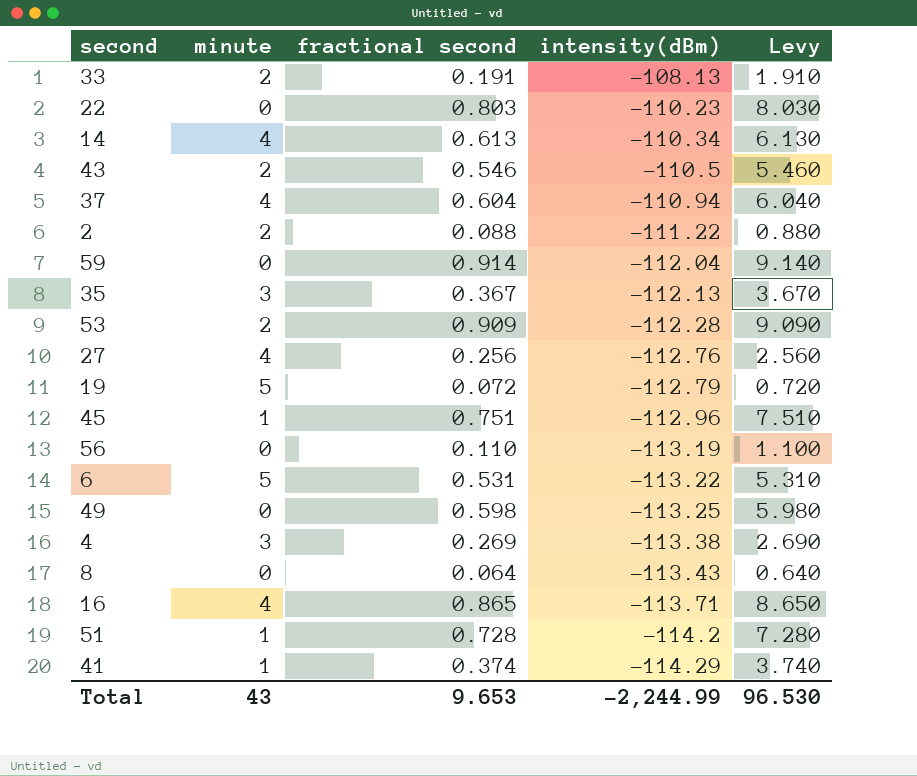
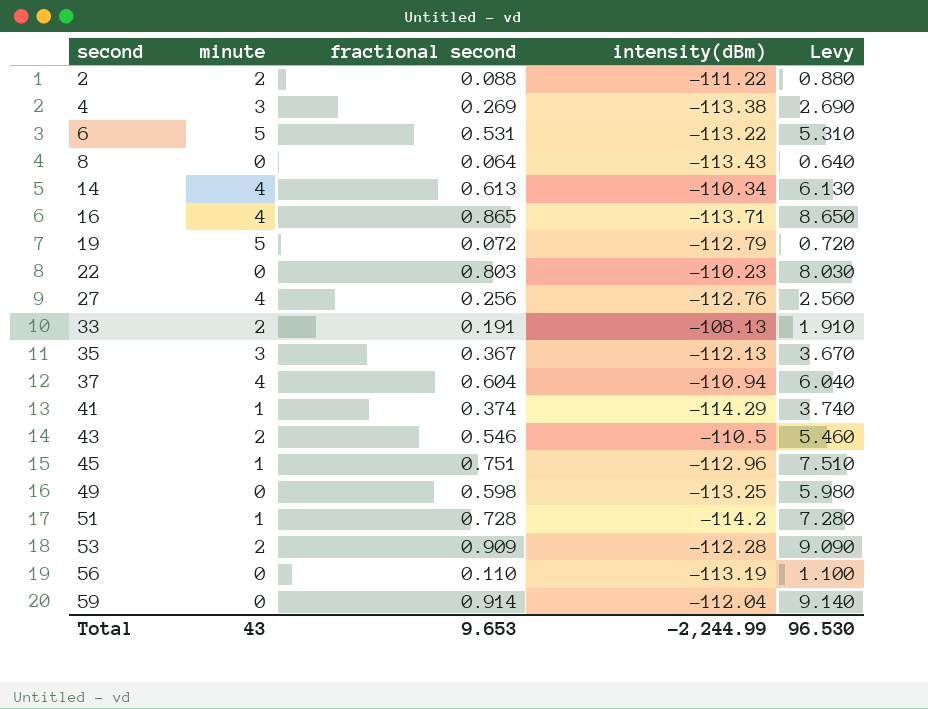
row order: intensity(dBm) descending -> second ascending

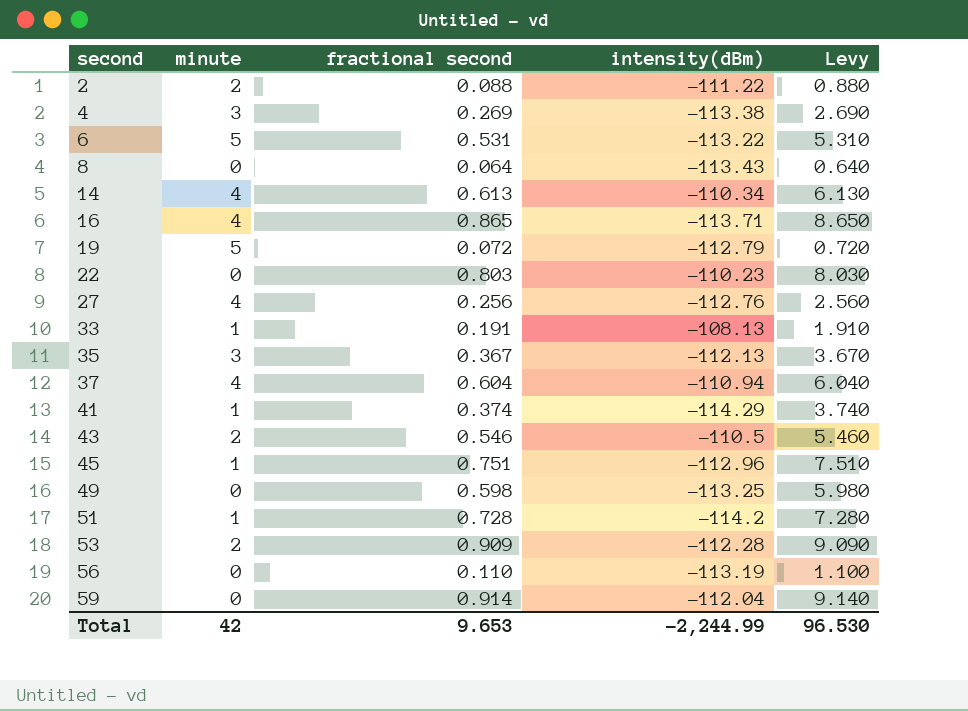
33 | minute: 2 -> 1
Total | minute: 43 -> 42

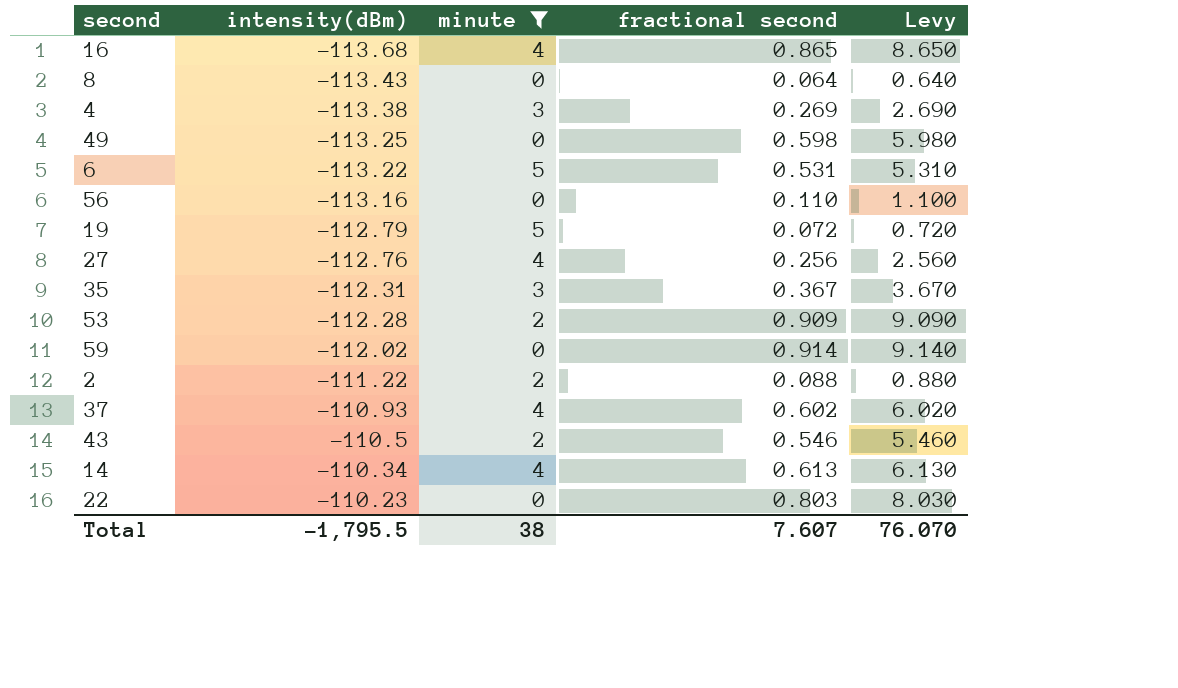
filter: none -> minute != 1
row order: second ascending -> intensity(dBm) ascending
column intensity(dBm) | position: 4 -> 2
16 | intensity(dBm): -113.71 -> -113.68
56 | intensity(dBm): -113.19 -> -113.16
35 | intensity(dBm): -112.13 -> -112.31
59 | intensity(dBm): -112.04 -> -112.02
37 | intensity(dBm): -110.94 -> -110.93
37 | fractional second: 0.604 -> 0.602
37 | Levy: 6.040 -> 6.020
Total | intensity(dBm): -2,244.99 -> -1,795.5
Total | minute: 42 -> 38
Total | fractional second: 9.653 -> 7.607
Total | Levy: 96.530 -> 76.070

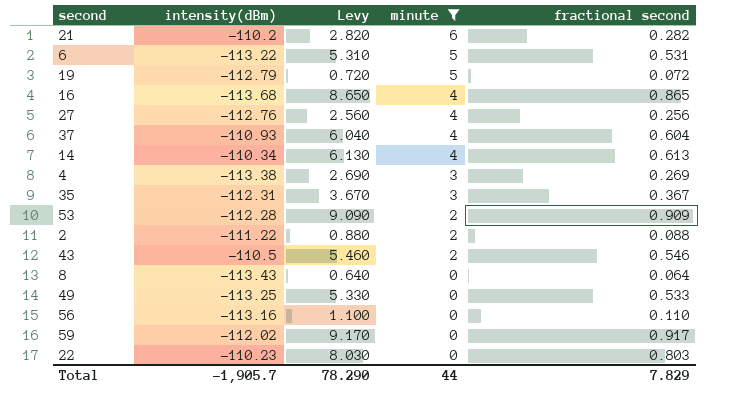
row order: intensity(dBm) ascending -> minute descending
column Levy | position: 5 -> 3
row 21: none -> -110.2 | 2.820 | 6 | 0.282
37 | Levy: 6.020 -> 6.040
37 | fractional second: 0.602 -> 0.604
49 | Levy: 5.980 -> 5.330
49 | fractional second: 0.598 -> 0.533
59 | Levy: 9.140 -> 9.170
59 | fractional second: 0.914 -> 0.917
Total | intensity(dBm): -1,795.5 -> -1,905.7
Total | Levy: 76.070 -> 78.290
Total | minute: 38 -> 44
Total | fractional second: 7.607 -> 7.829

